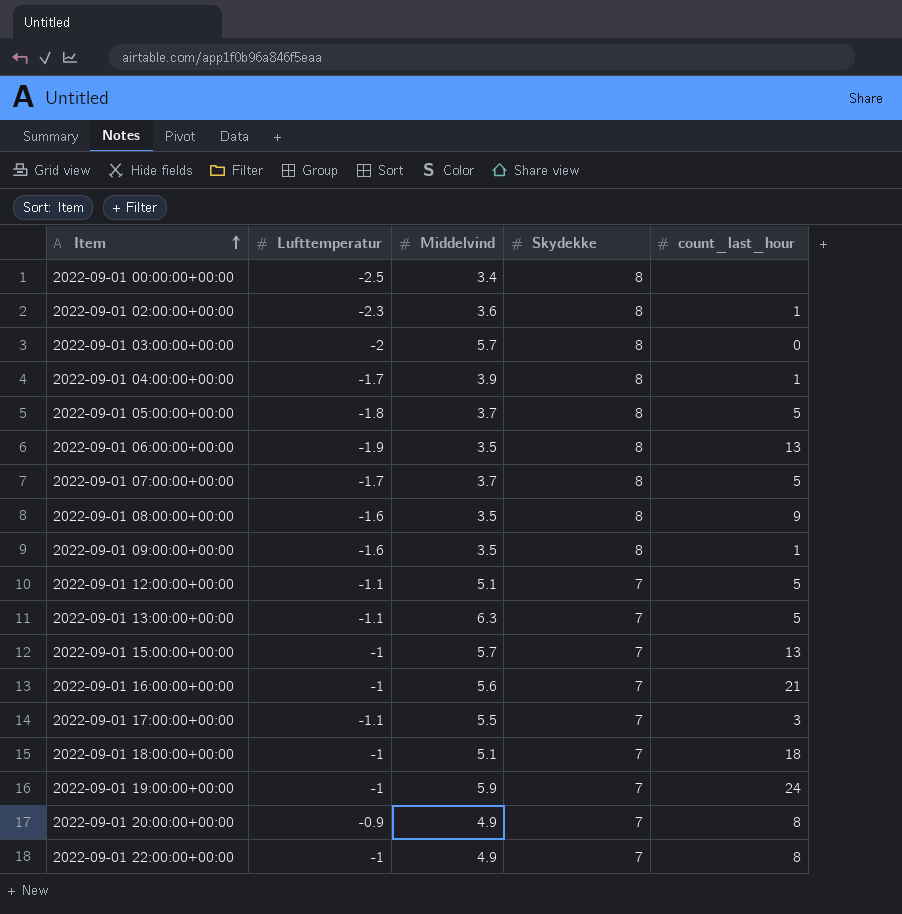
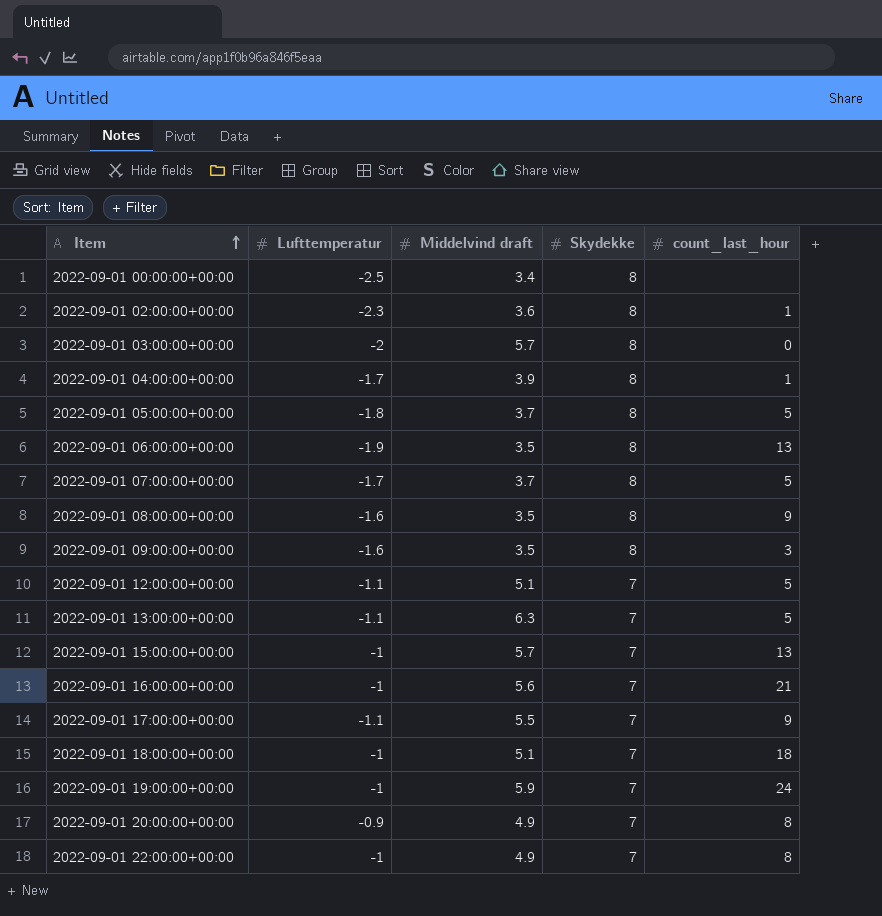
column name: Middelvind -> Middelvind draft
2022-09-01 09:00:00+00:00 | count_last_hour: 1 -> 3
2022-09-01 17:00:00+00:00 | count_last_hour: 3 -> 9

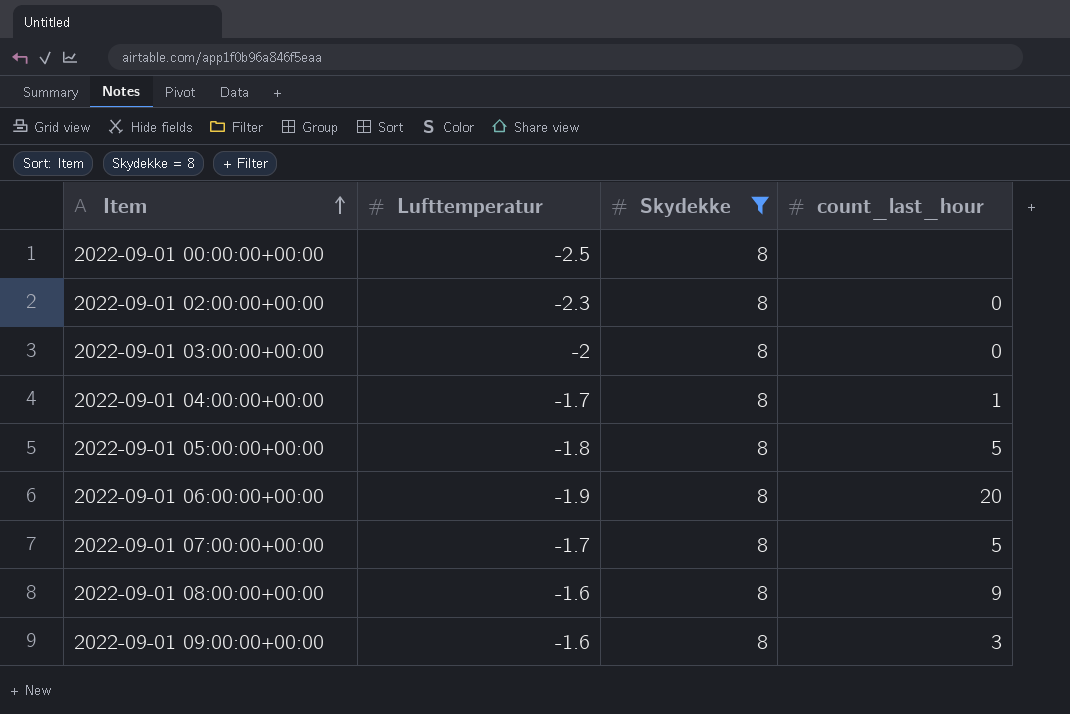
filter: none -> Skydekke = 8
column Middelvind draft | position: 3 -> none
2022-09-01 02:00:00+00:00 | count_last_hour: 1 -> 0
2022-09-01 06:00:00+00:00 | count_last_hour: 13 -> 20

